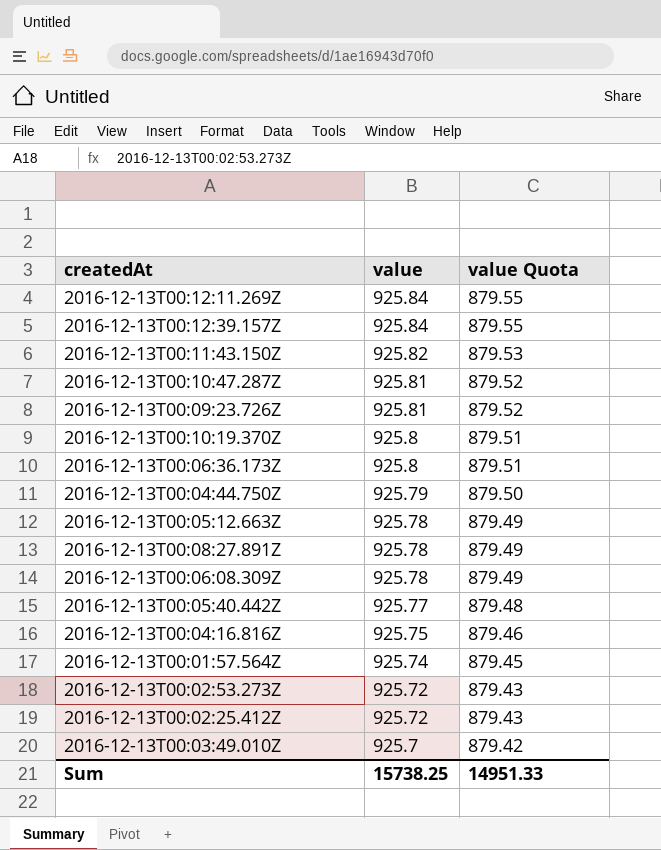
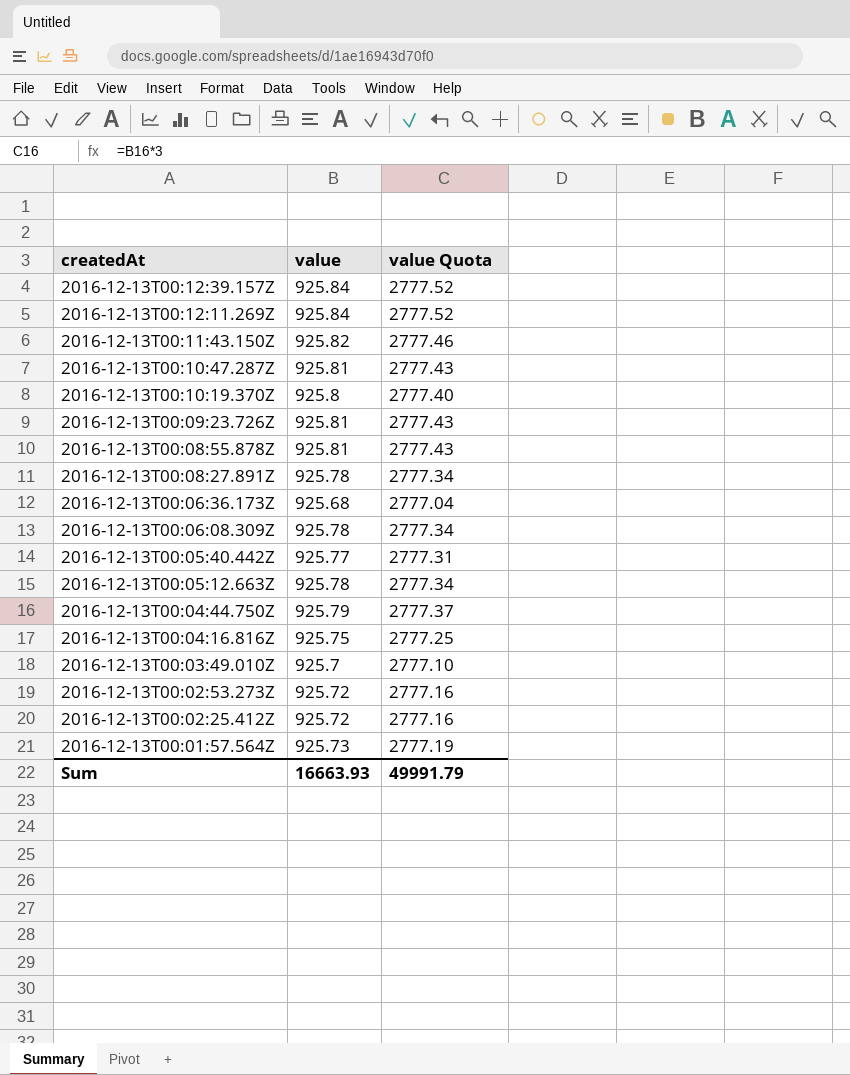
row order: value descending -> createdAt descending
column value Quota | formula: [value] * 0.95 -> [value] * 3
row 2016-12-13T00:08:55.878Z: none -> 925.81 | 2777.43
2016-12-13T00:06:36.173Z | value: 925.8 -> 925.68
2016-12-13T00:01:57.564Z | value: 925.74 -> 925.73
Sum | value: 15738.25 -> 16663.93
Sum | value Quota: 14951.33 -> 49991.79

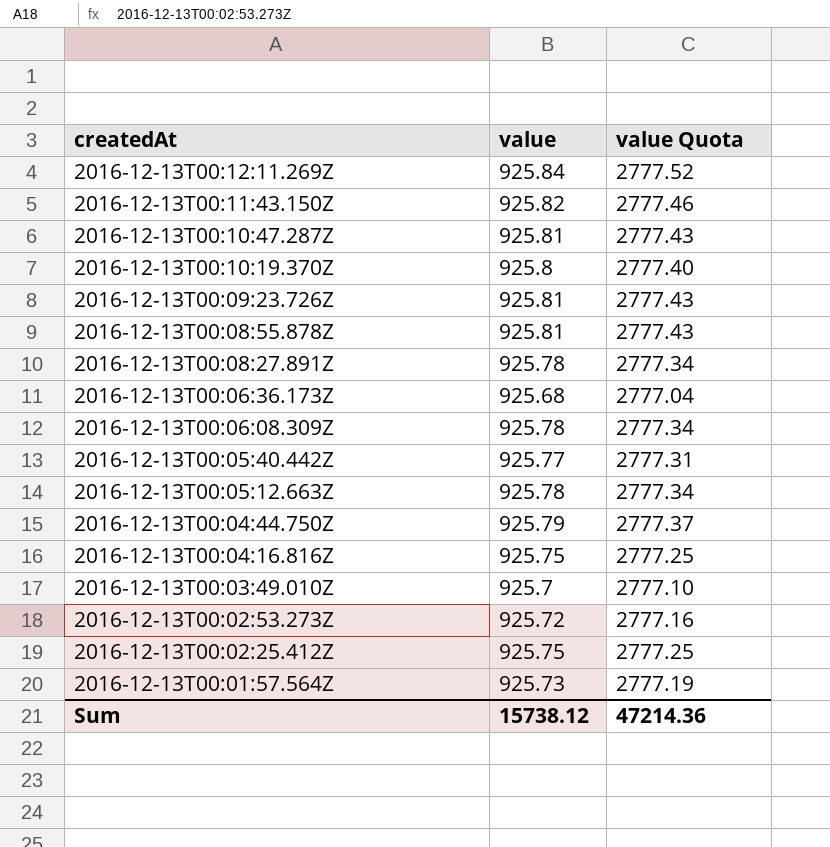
row 2016-12-13T00:12:39.157Z: 925.84 | 2777.52 -> none
2016-12-13T00:02:25.412Z | value: 925.72 -> 925.75
2016-12-13T00:02:25.412Z | value Quota: 2777.16 -> 2777.25
Sum | value: 16663.93 -> 15738.12
Sum | value Quota: 49991.79 -> 47214.36

